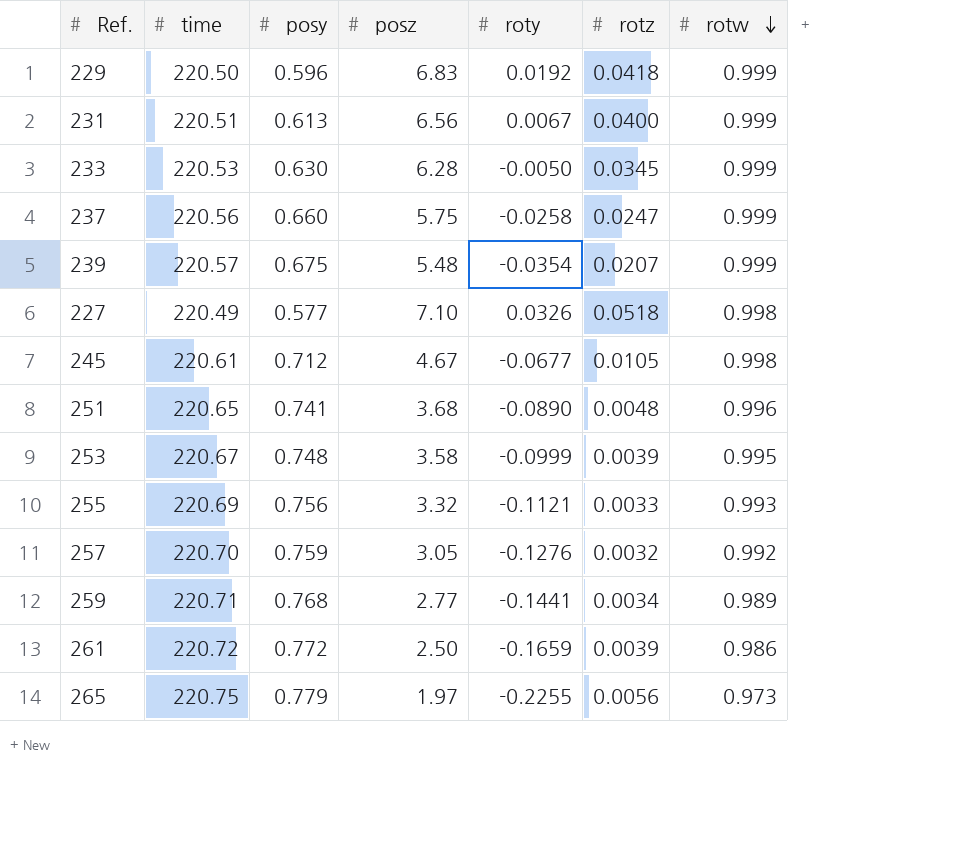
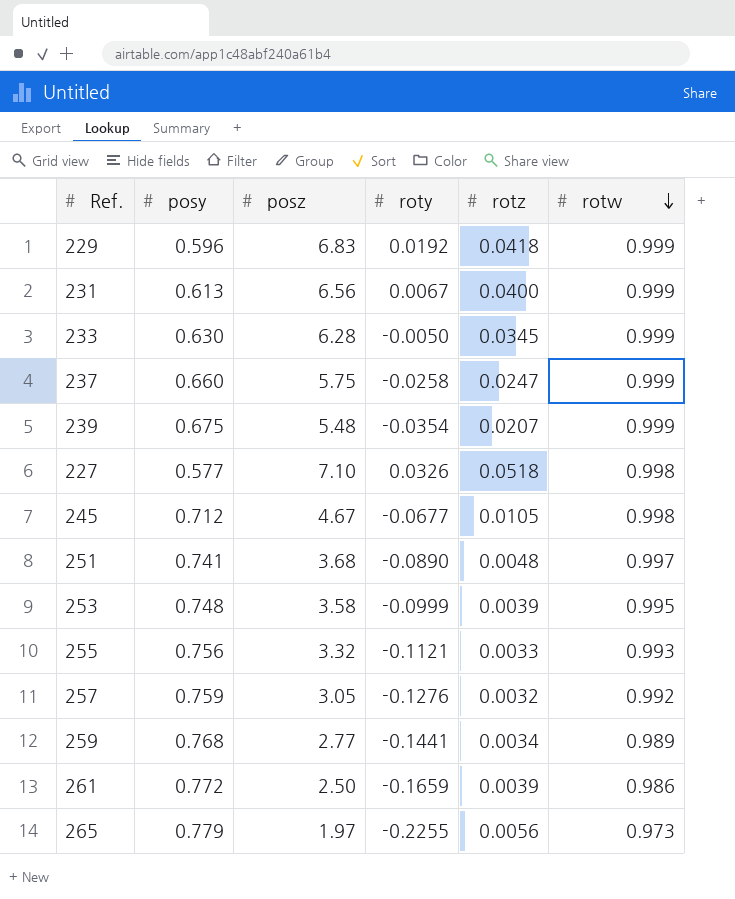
column time | position: 2 -> none
251 | rotw: 0.996 -> 0.997

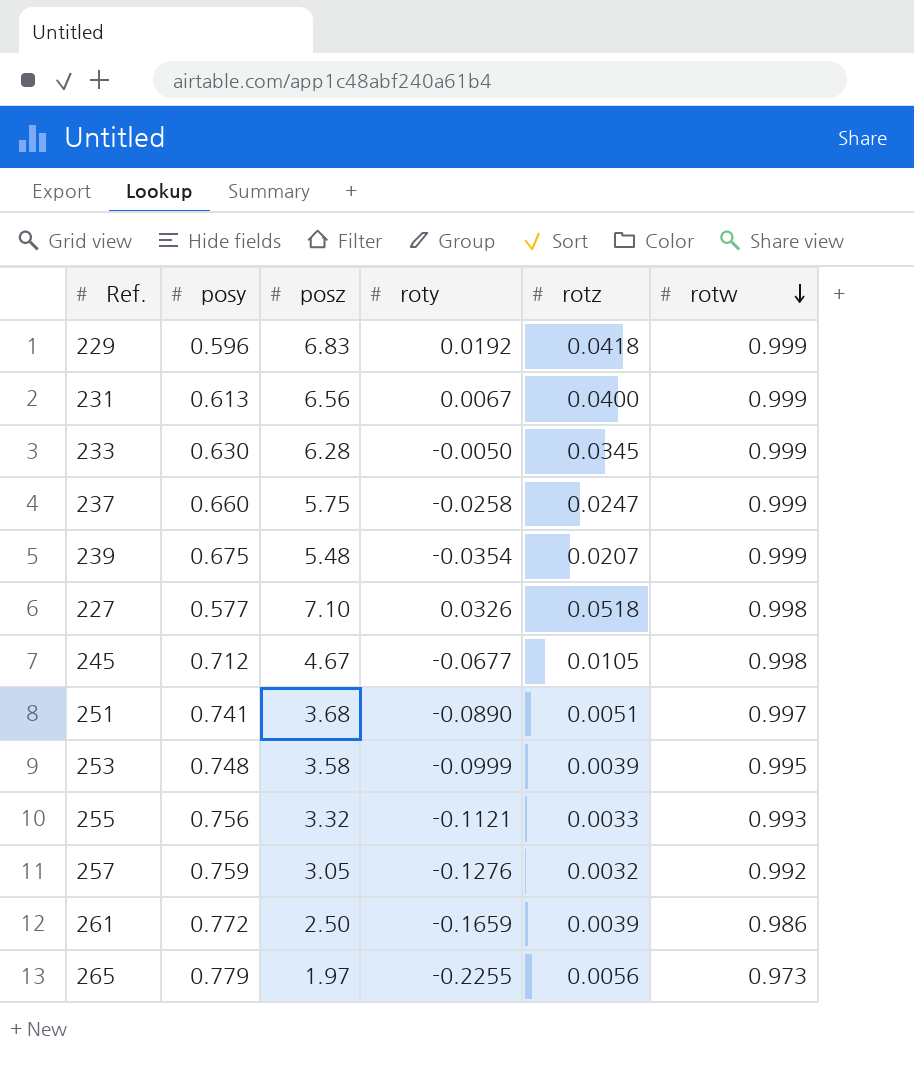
row 259: 0.768 | 2.77 | -0.1441 | 0.0034 | 0.989 -> none
251 | rotz: 0.0048 -> 0.0051

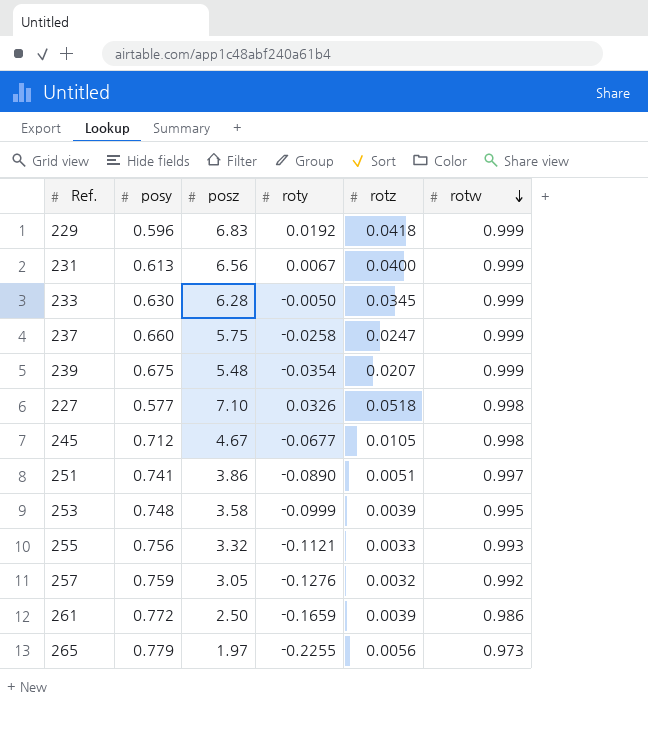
251 | posz: 3.68 -> 3.86

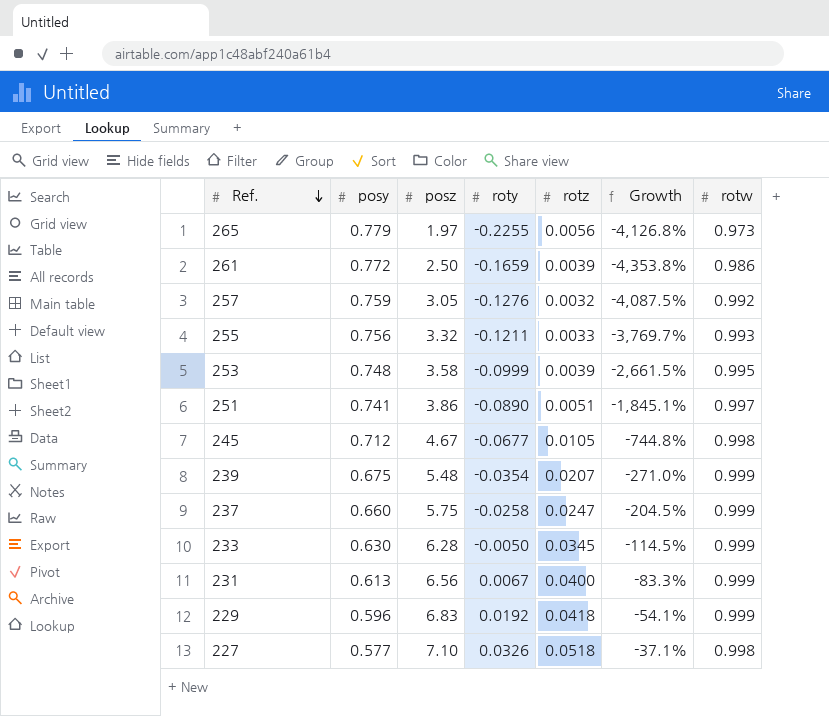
row order: rotw descending -> Ref. descending
column Growth | formula: none -> ([roty] - [rotz]) / [rotz]
255 | roty: -0.1121 -> -0.1211

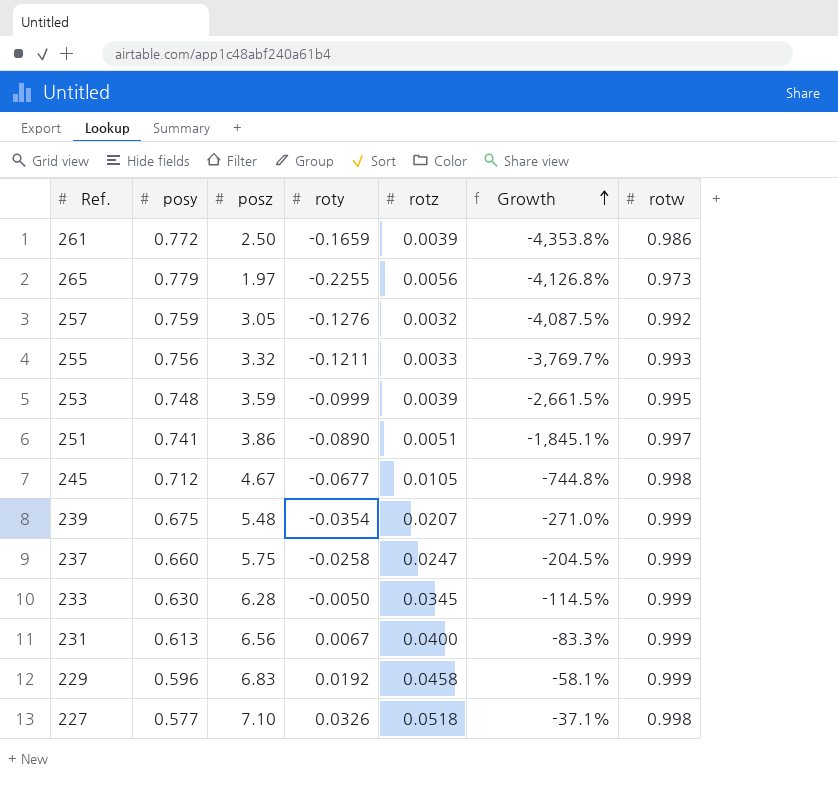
row order: Ref. descending -> Growth ascending
253 | posz: 3.58 -> 3.59
229 | rotz: 0.0418 -> 0.0458
229 | Growth: -54.1% -> -58.1%

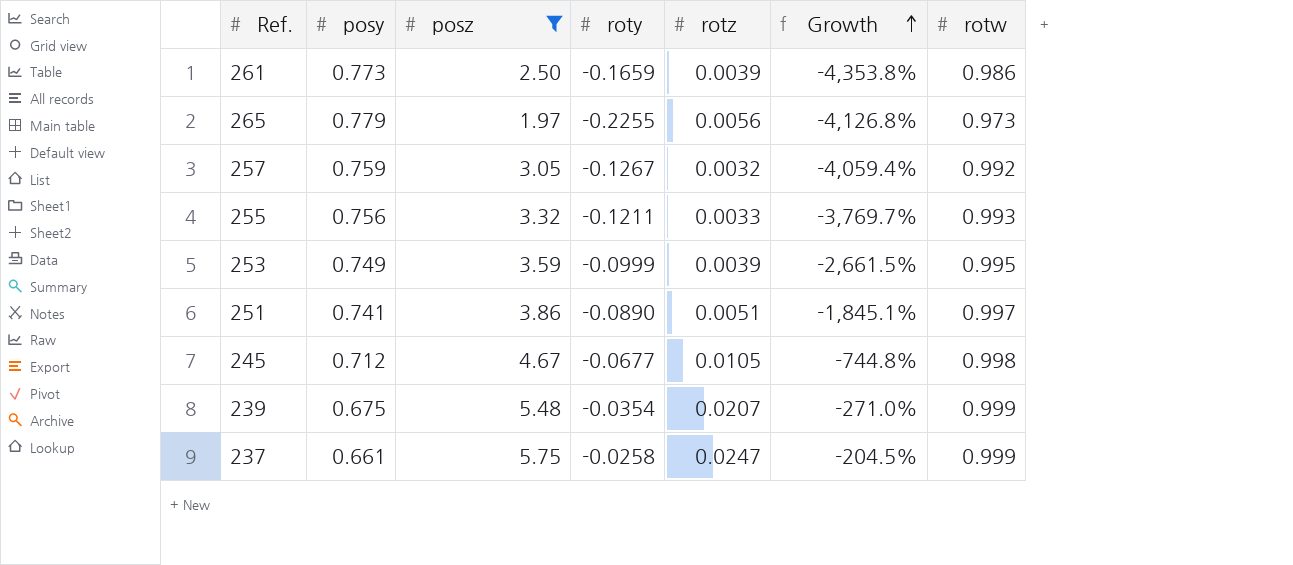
filter: none -> posz <= 5.75
261 | posy: 0.772 -> 0.773
257 | roty: -0.1276 -> -0.1267
257 | Growth: -4,087.5% -> -4,059.4%
253 | posy: 0.748 -> 0.749
237 | posy: 0.660 -> 0.661

